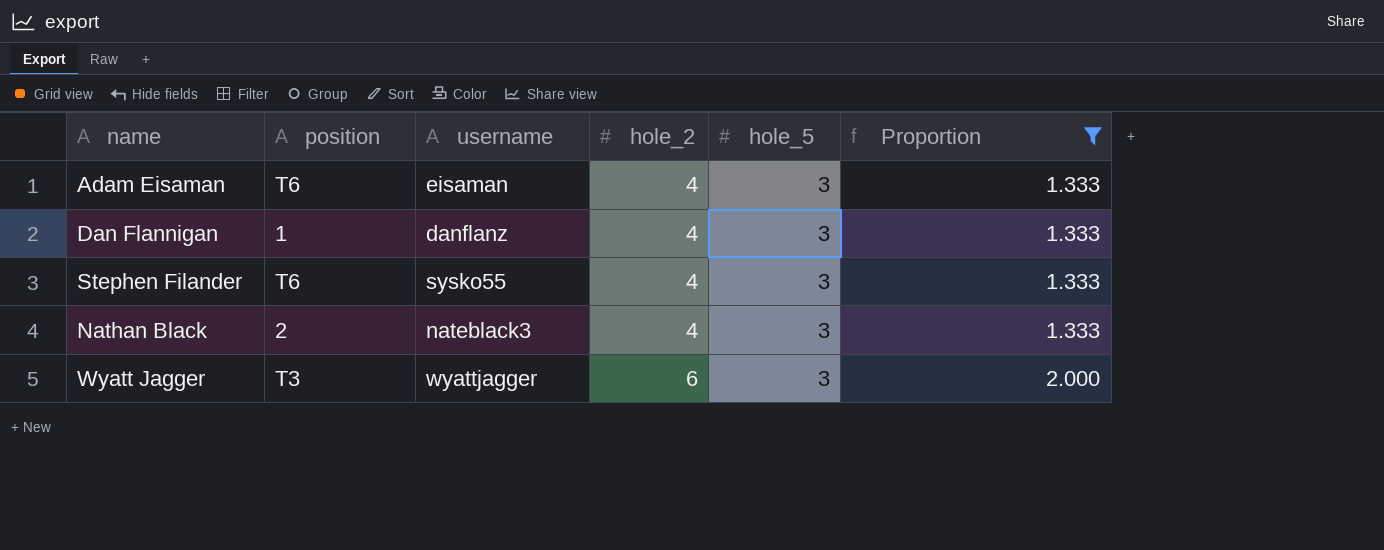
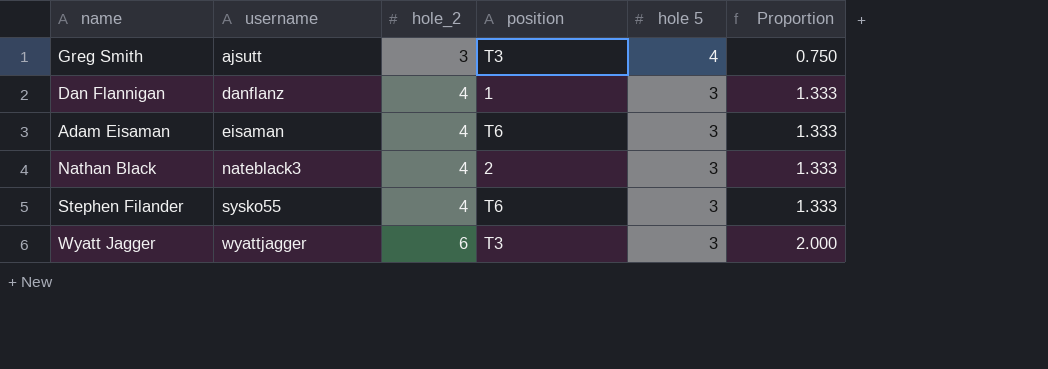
filter: Proportion != 0.750 -> none
row order: hole_2 ascending -> username ascending
column position | position: 2 -> 4
column name: hole_5 -> hole 5

